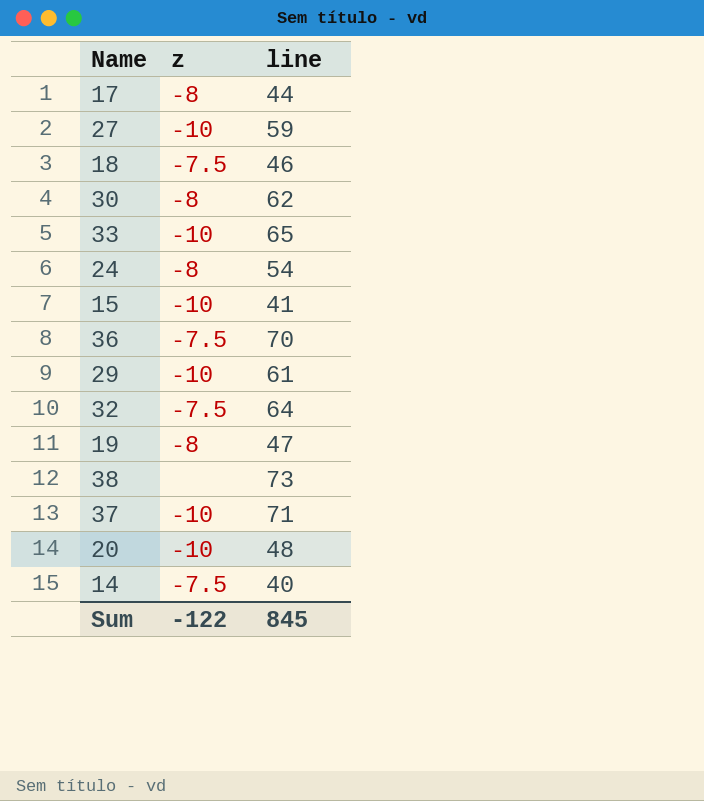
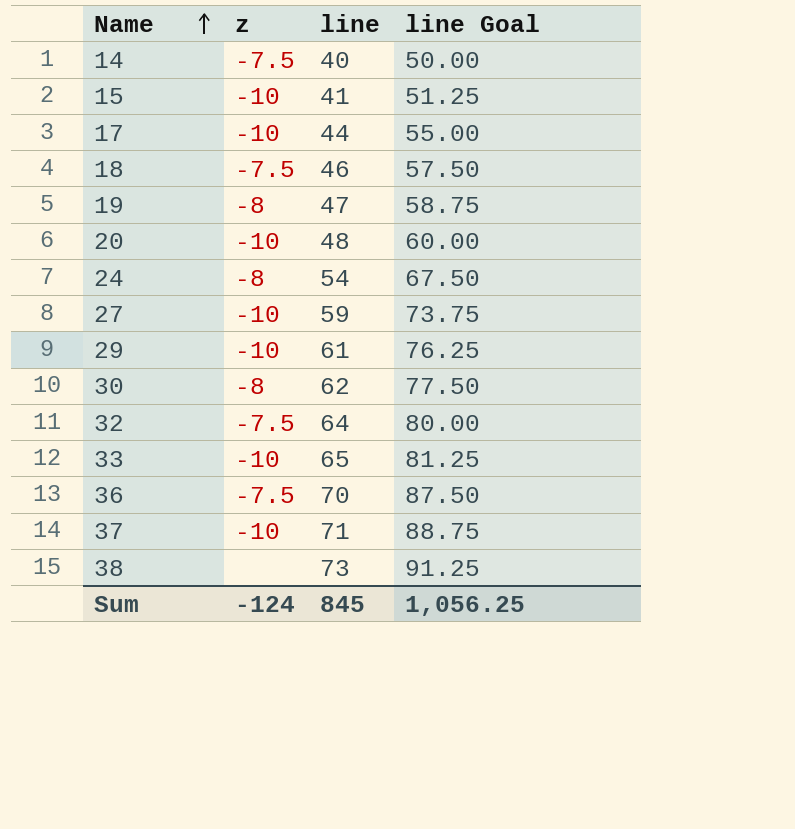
row order: none -> Name ascending
column line Goal | formula: none -> [line] * 1.25
17 | z: -8 -> -10
Sum | z: -122 -> -124

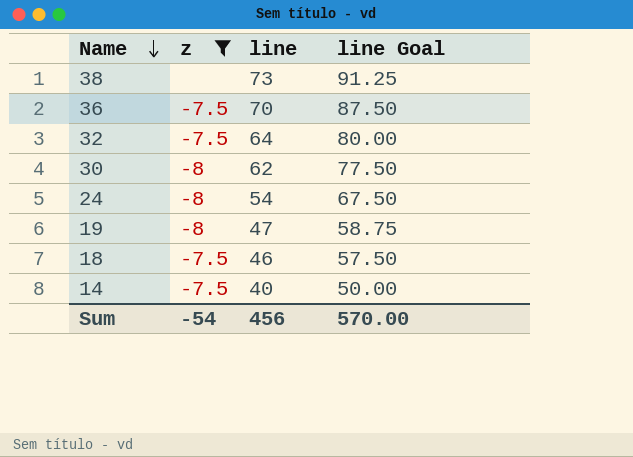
filter: none -> z != -10
row order: Name ascending -> Name descending
Sum | z: -124 -> -54
Sum | line: 845 -> 456
Sum | line Goal: 1,056.25 -> 570.00

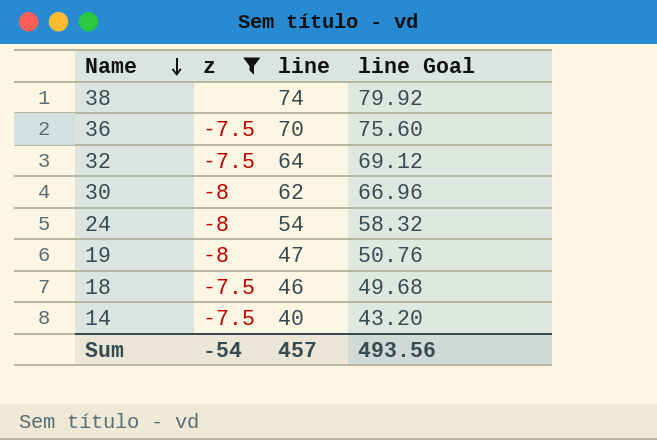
column line Goal | formula: [line] * 1.25 -> [line] * 1.08
38 | line: 73 -> 74
Sum | line: 456 -> 457
Sum | line Goal: 570.00 -> 493.56

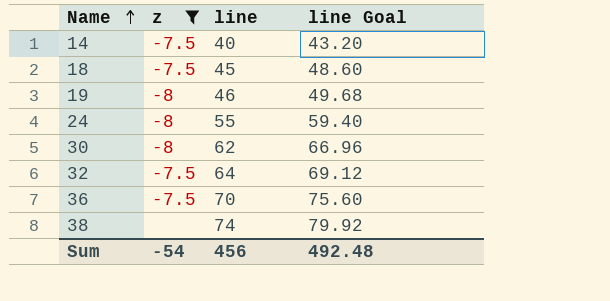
row order: Name descending -> Name ascending
18 | line: 46 -> 45
18 | line Goal: 49.68 -> 48.60
19 | line: 47 -> 46
19 | line Goal: 50.76 -> 49.68
24 | line: 54 -> 55
24 | line Goal: 58.32 -> 59.40
Sum | line: 457 -> 456
Sum | line Goal: 493.56 -> 492.48

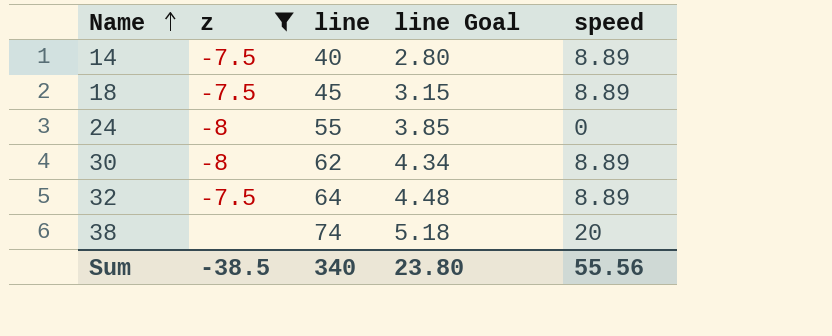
column line Goal | formula: [line] * 1.08 -> [line] * 0.07
column speed | position: none -> 5
row 19: -8 | 46 | 49.68 -> none
row 36: -7.5 | 70 | 75.60 -> none
Sum | z: -54 -> -38.5
Sum | line: 456 -> 340
Sum | line Goal: 492.48 -> 23.80

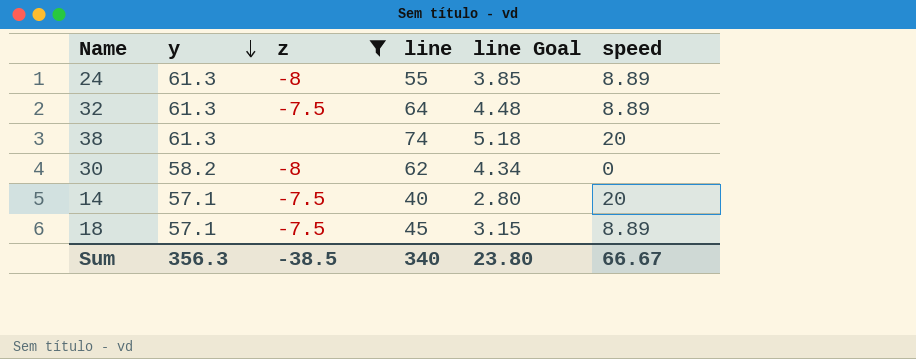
row order: Name ascending -> y descending
column y | position: none -> 2
24 | speed: 0 -> 8.89
30 | speed: 8.89 -> 0
14 | speed: 8.89 -> 20
Sum | speed: 55.56 -> 66.67

